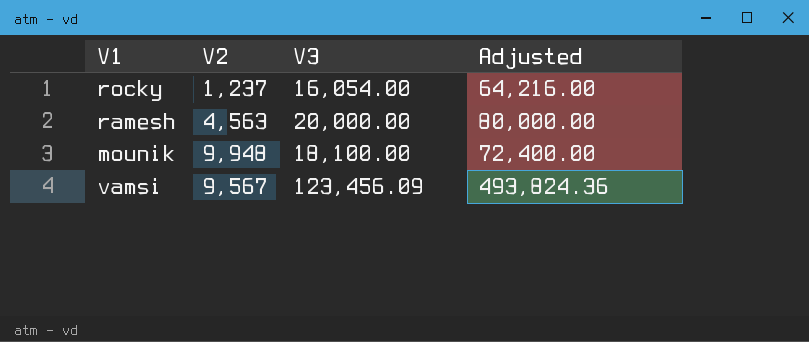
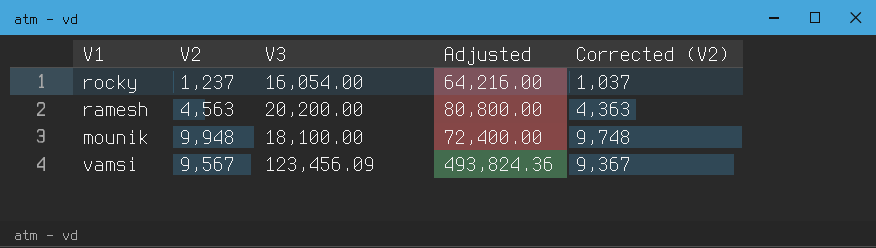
column Corrected (V2) | formula: none -> [V2] - 200
ramesh | V3: 20,000.00 -> 20,200.00
ramesh | Adjusted: 80,000.00 -> 80,800.00

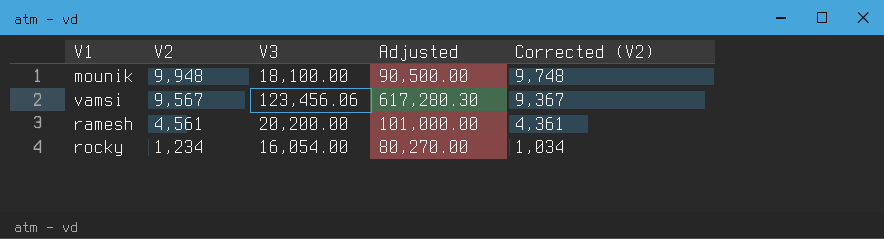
row order: none -> V2 descending
column Adjusted | formula: [V3] * 4 -> [V3] * 5
vamsi | V3: 123,456.09 -> 123,456.06
ramesh | V2: 4,563 -> 4,561
ramesh | Corrected (V2): 4,363 -> 4,361
rocky | V2: 1,237 -> 1,234
rocky | Corrected (V2): 1,037 -> 1,034

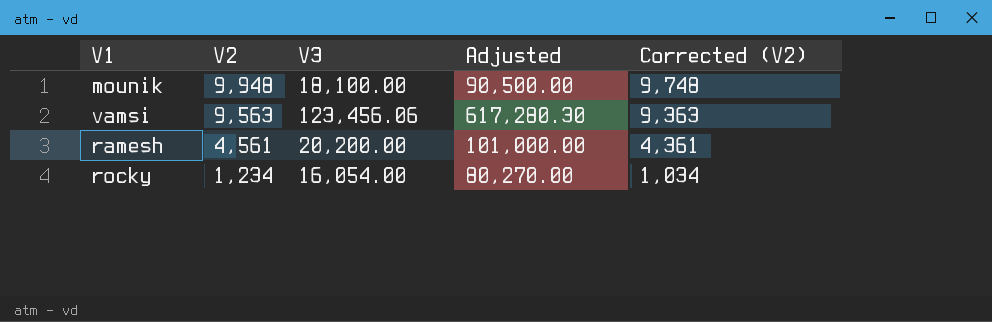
vamsi | V2: 9,567 -> 9,563
vamsi | Corrected (V2): 9,367 -> 9,363

